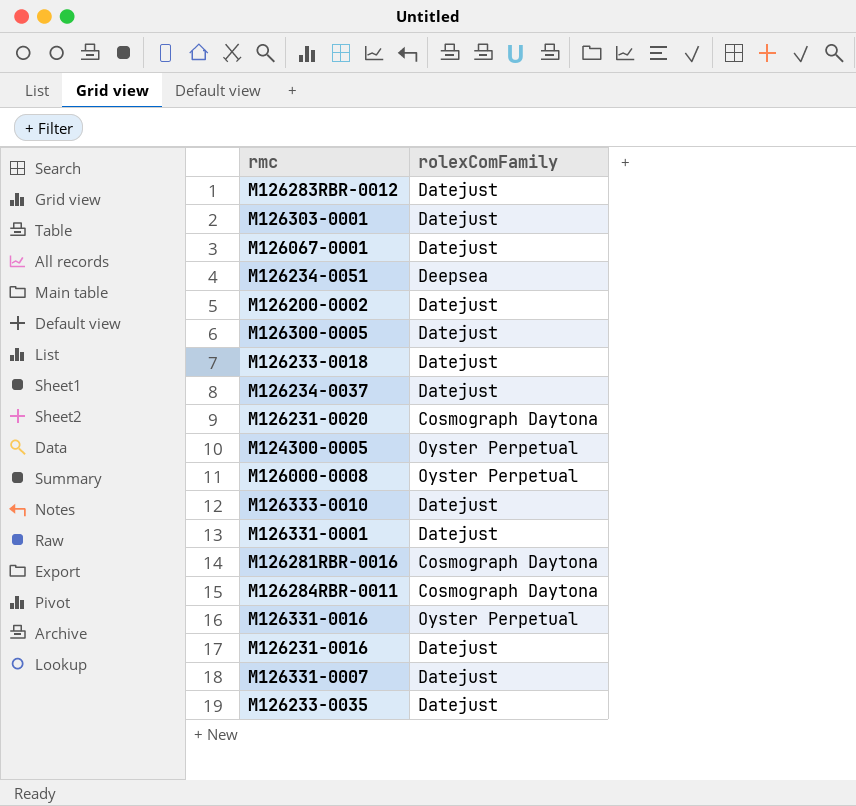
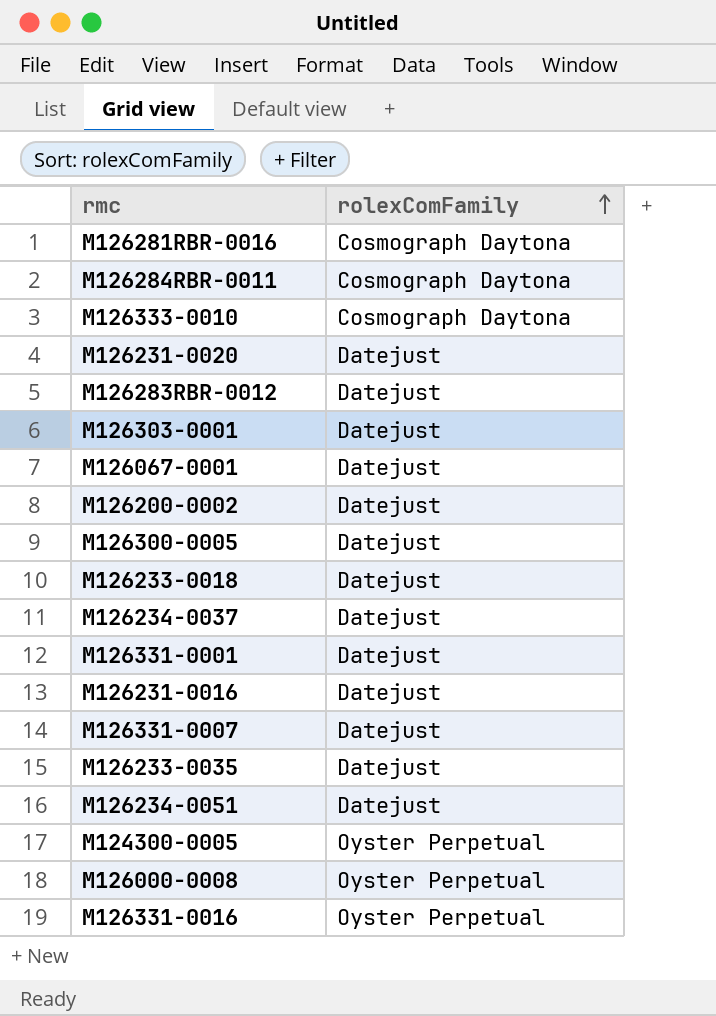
row order: none -> rolexComFamily ascending
M126333-0010 | rolexComFamily: Datejust -> Cosmograph Daytona
M126231-0020 | rolexComFamily: Cosmograph Daytona -> Datejust
M126234-0051 | rolexComFamily: Deepsea -> Datejust

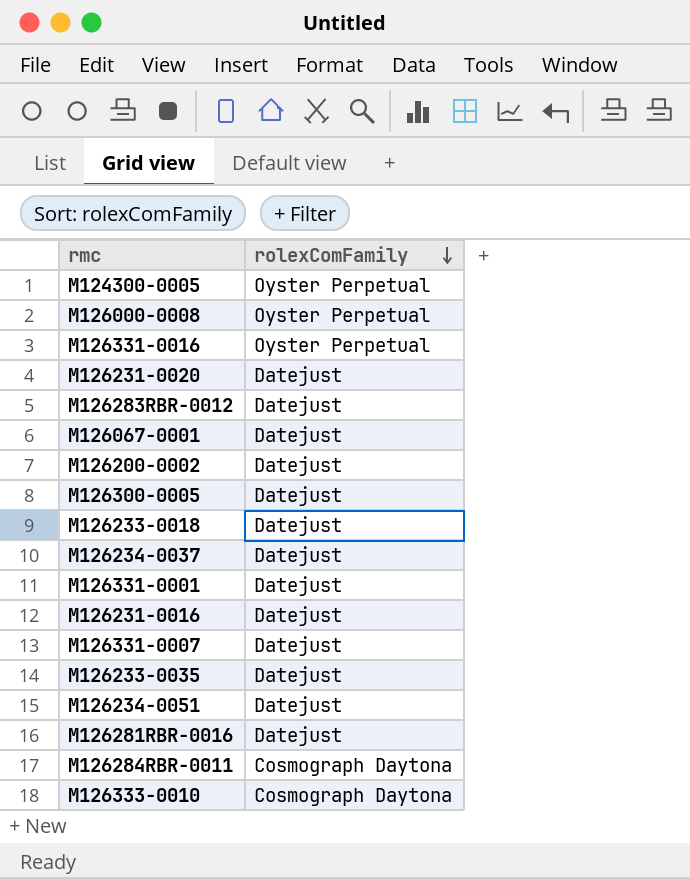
row order: rolexComFamily ascending -> rolexComFamily descending
row M126303-0001: Datejust -> none
M126281RBR-0016 | rolexComFamily: Cosmograph Daytona -> Datejust

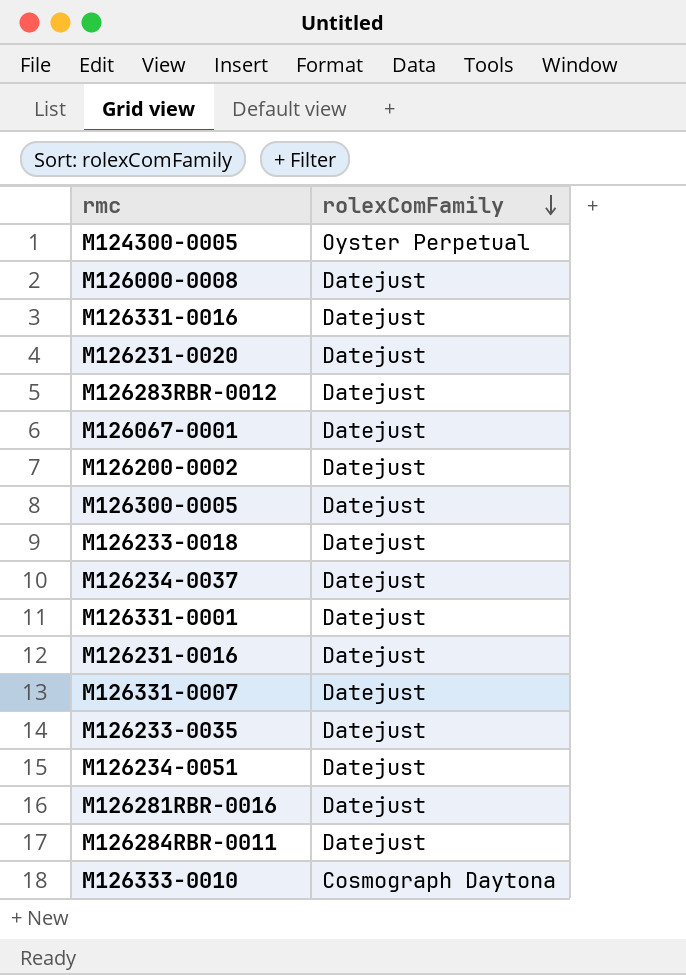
M126000-0008 | rolexComFamily: Oyster Perpetual -> Datejust
M126331-0016 | rolexComFamily: Oyster Perpetual -> Datejust
M126284RBR-0011 | rolexComFamily: Cosmograph Daytona -> Datejust

